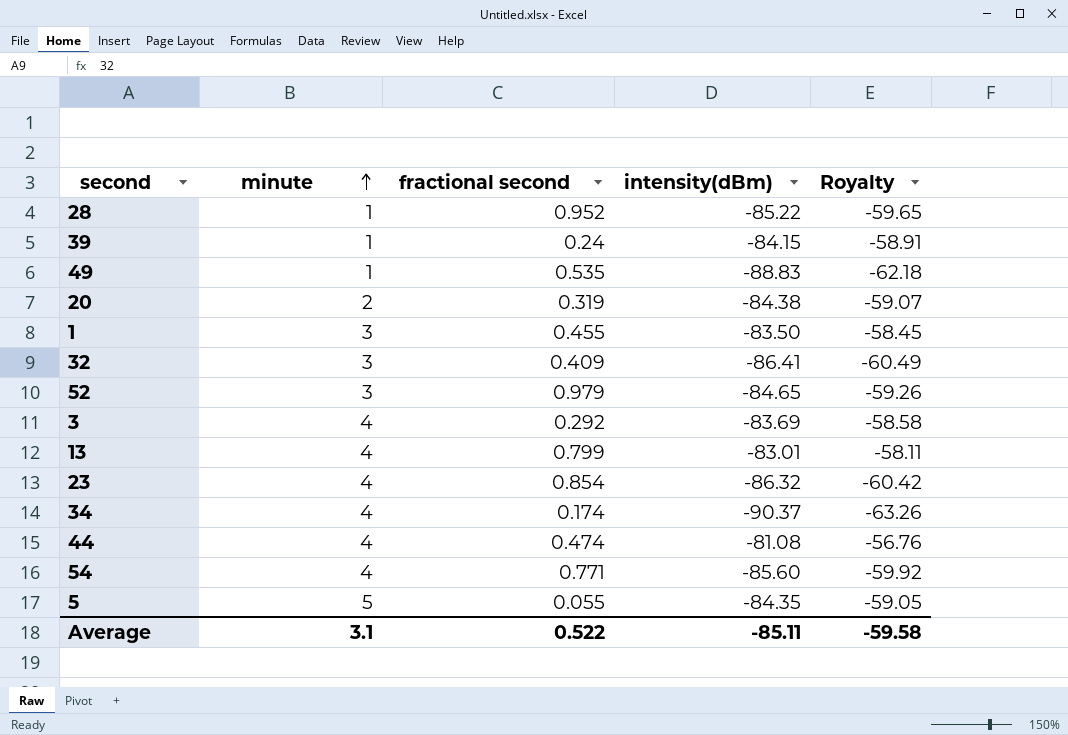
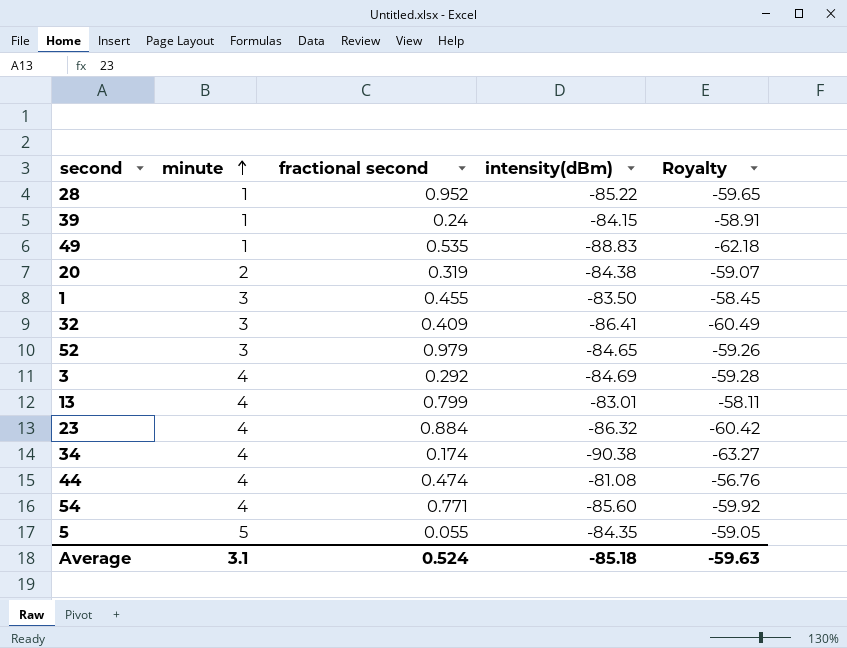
3 | intensity(dBm): -83.69 -> -84.69
3 | Royalty: -58.58 -> -59.28
23 | fractional second: 0.854 -> 0.884
34 | intensity(dBm): -90.37 -> -90.38
34 | Royalty: -63.26 -> -63.27
Average | fractional second: 0.522 -> 0.524
Average | intensity(dBm): -85.11 -> -85.18
Average | Royalty: -59.58 -> -59.63

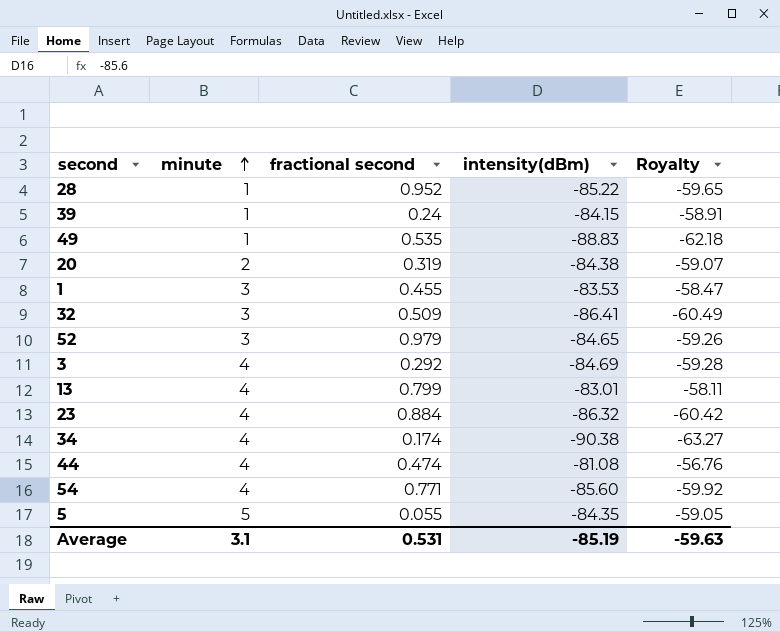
1 | intensity(dBm): -83.50 -> -83.53
1 | Royalty: -58.45 -> -58.47
32 | fractional second: 0.409 -> 0.509
Average | fractional second: 0.524 -> 0.531
Average | intensity(dBm): -85.18 -> -85.19

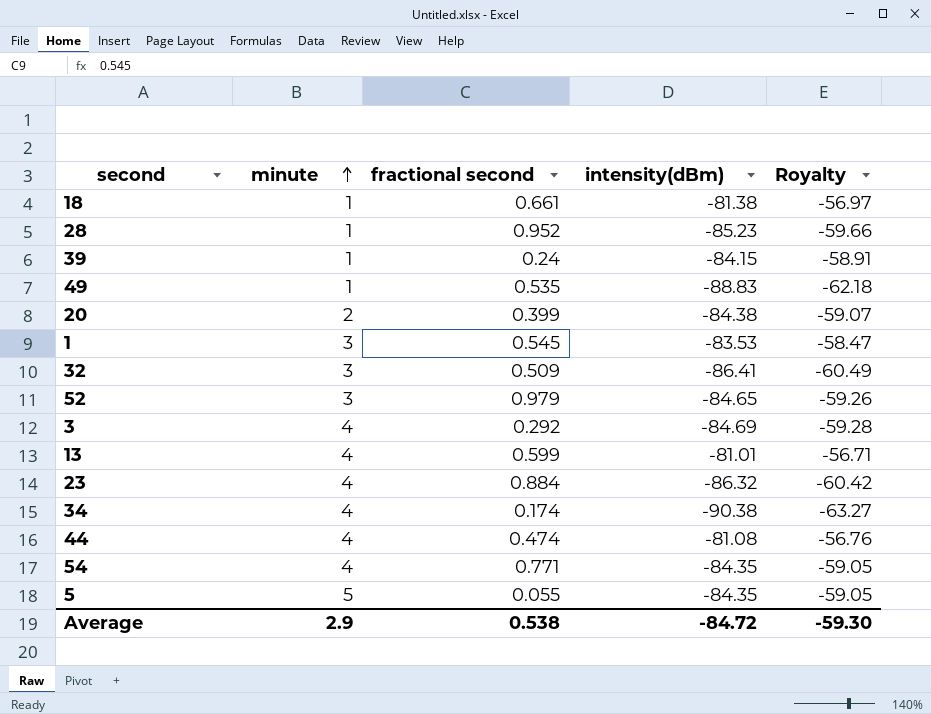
row 18: none -> 1 | 0.661 | -81.38 | -56.97
28 | intensity(dBm): -85.22 -> -85.23
28 | Royalty: -59.65 -> -59.66
20 | fractional second: 0.319 -> 0.399
1 | fractional second: 0.455 -> 0.545
13 | fractional second: 0.799 -> 0.599
13 | intensity(dBm): -83.01 -> -81.01
13 | Royalty: -58.11 -> -56.71
54 | intensity(dBm): -85.60 -> -84.35
54 | Royalty: -59.92 -> -59.05
Average | minute: 3.1 -> 2.9
Average | fractional second: 0.531 -> 0.538
Average | intensity(dBm): -85.19 -> -84.72
Average | Royalty: -59.63 -> -59.30

